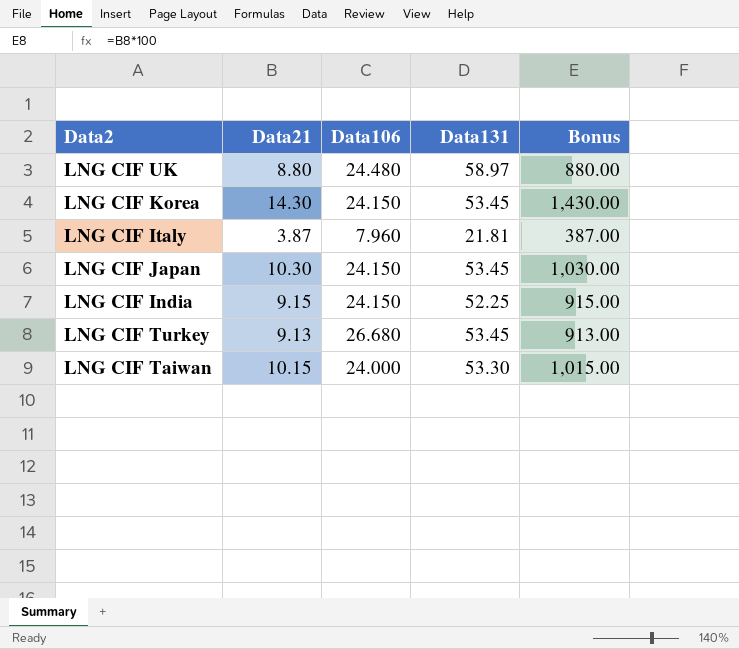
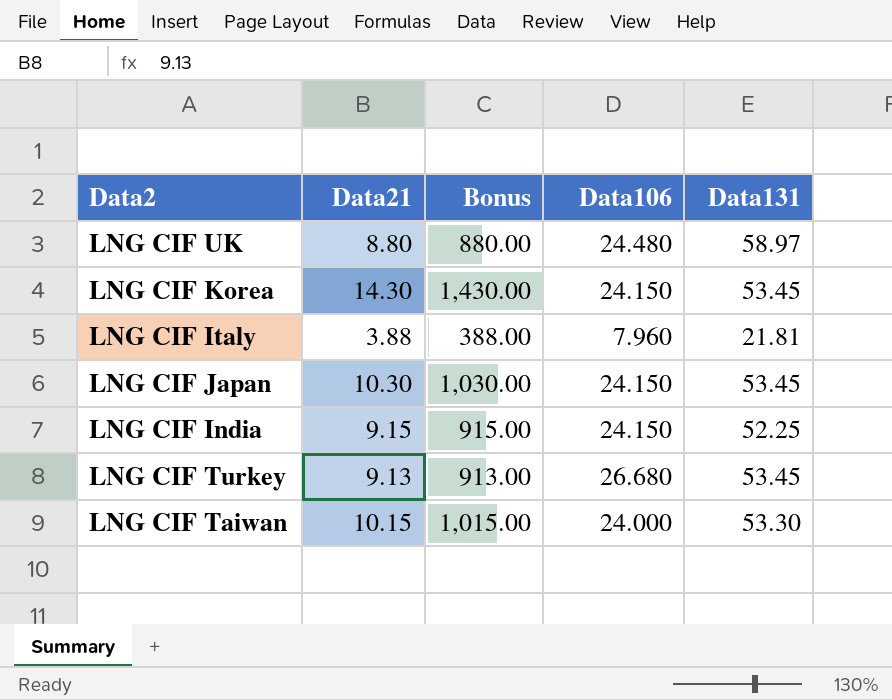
column Bonus | position: 5 -> 3
LNG CIF Italy | Data21: 3.87 -> 3.88
LNG CIF Italy | Bonus: 387.00 -> 388.00

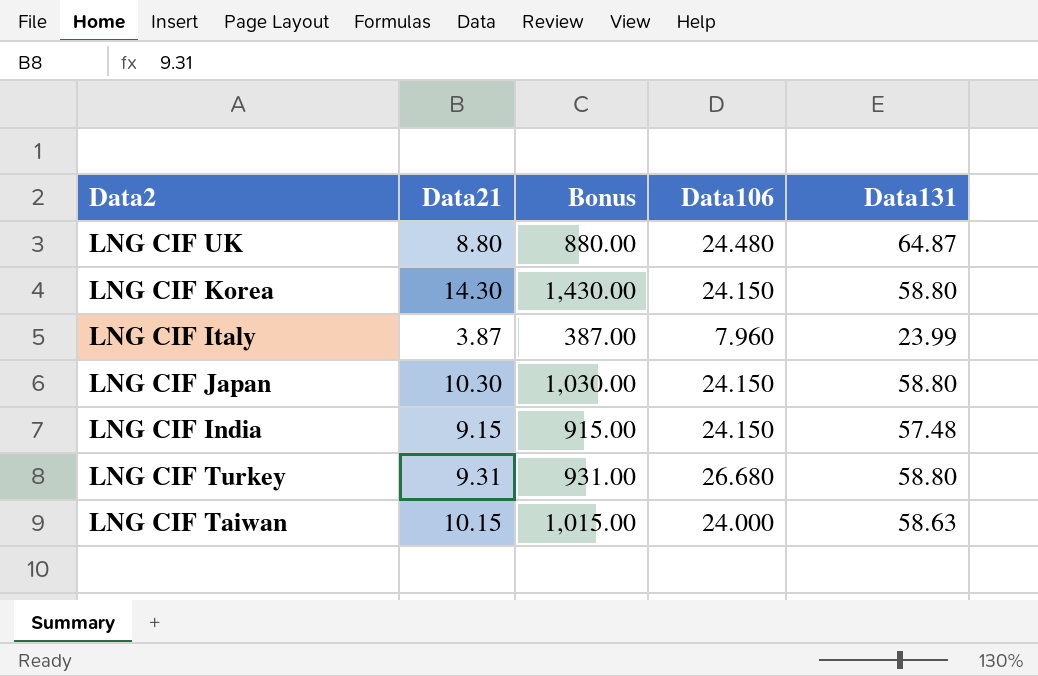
LNG CIF UK | Data131: 58.97 -> 64.87
LNG CIF Korea | Data131: 53.45 -> 58.80
LNG CIF Italy | Data21: 3.88 -> 3.87
LNG CIF Italy | Bonus: 388.00 -> 387.00
LNG CIF Italy | Data131: 21.81 -> 23.99
LNG CIF Japan | Data131: 53.45 -> 58.80
LNG CIF India | Data131: 52.25 -> 57.48
LNG CIF Turkey | Data21: 9.13 -> 9.31
LNG CIF Turkey | Bonus: 913.00 -> 931.00
LNG CIF Turkey | Data131: 53.45 -> 58.80
LNG CIF Taiwan | Data131: 53.30 -> 58.63

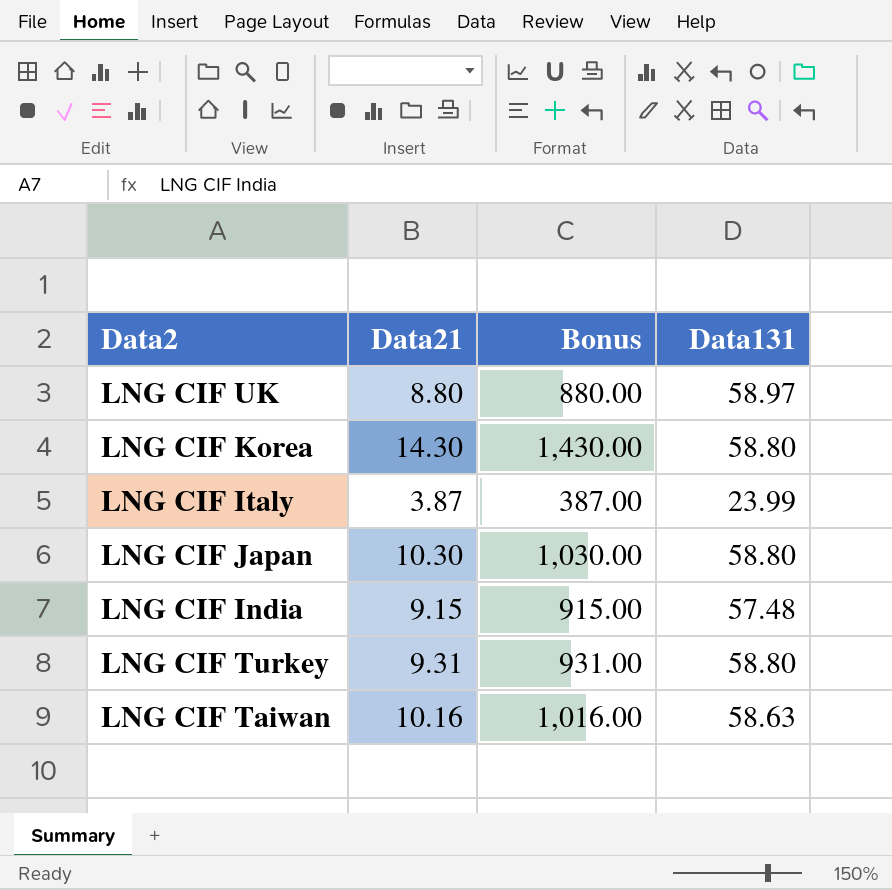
column Data106 | position: 4 -> none
LNG CIF UK | Data131: 64.87 -> 58.97
LNG CIF Taiwan | Data21: 10.15 -> 10.16
LNG CIF Taiwan | Bonus: 1,015.00 -> 1,016.00

